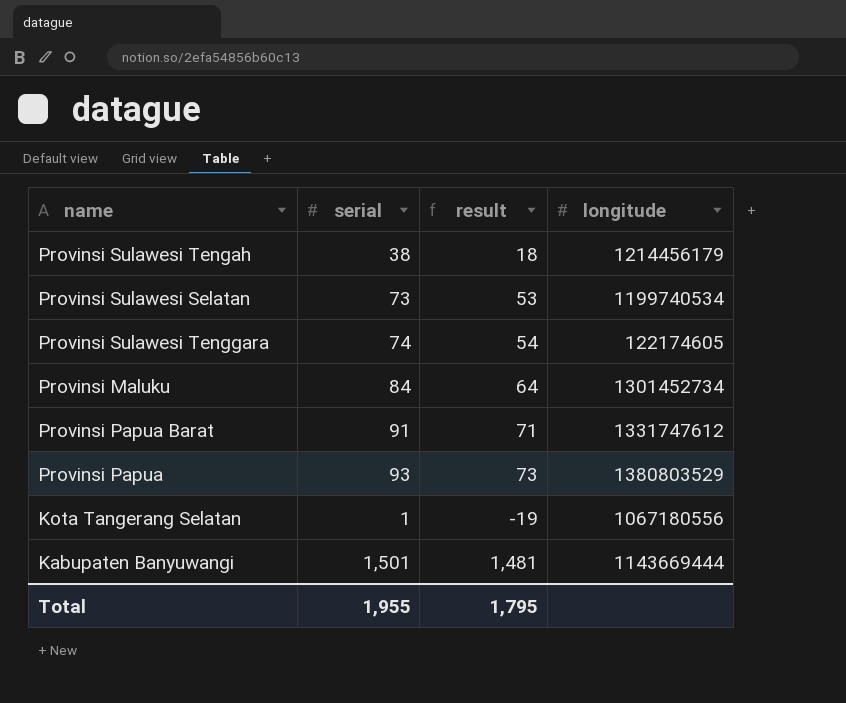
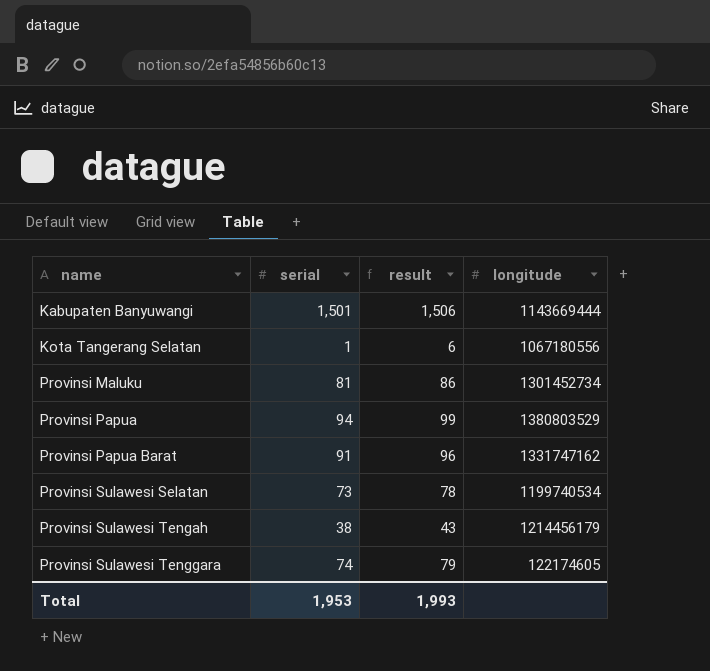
row order: none -> name ascending
column result | formula: [serial] - 20 -> [serial] + 5
Provinsi Maluku | serial: 84 -> 81
Provinsi Papua | serial: 93 -> 94
Provinsi Papua Barat | longitude: 1331747612 -> 1331747162
Total | serial: 1,955 -> 1,953
Total | result: 1,795 -> 1,993

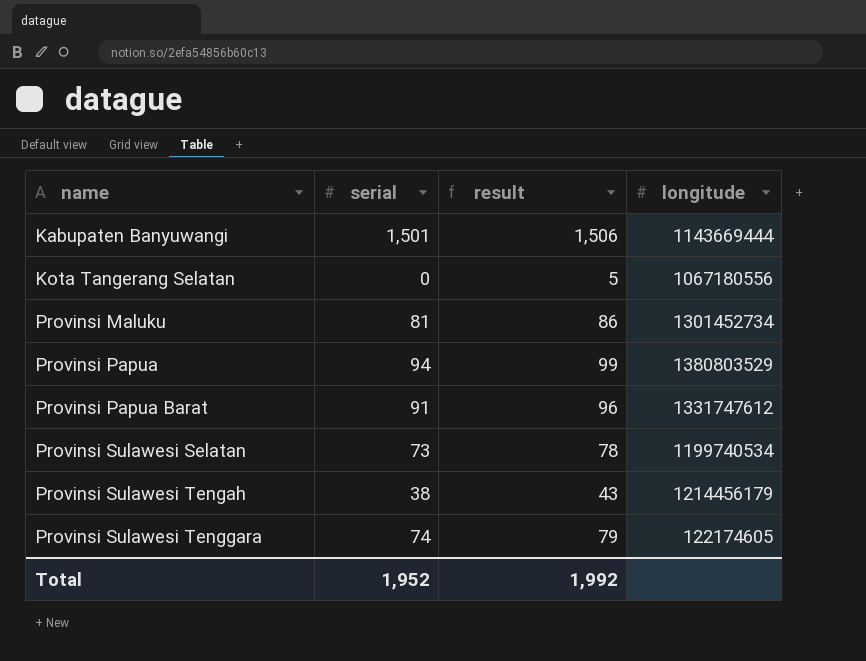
Kota Tangerang Selatan | serial: 1 -> 0
Kota Tangerang Selatan | result: 6 -> 5
Provinsi Papua Barat | longitude: 1331747162 -> 1331747612
Total | serial: 1,953 -> 1,952
Total | result: 1,993 -> 1,992

